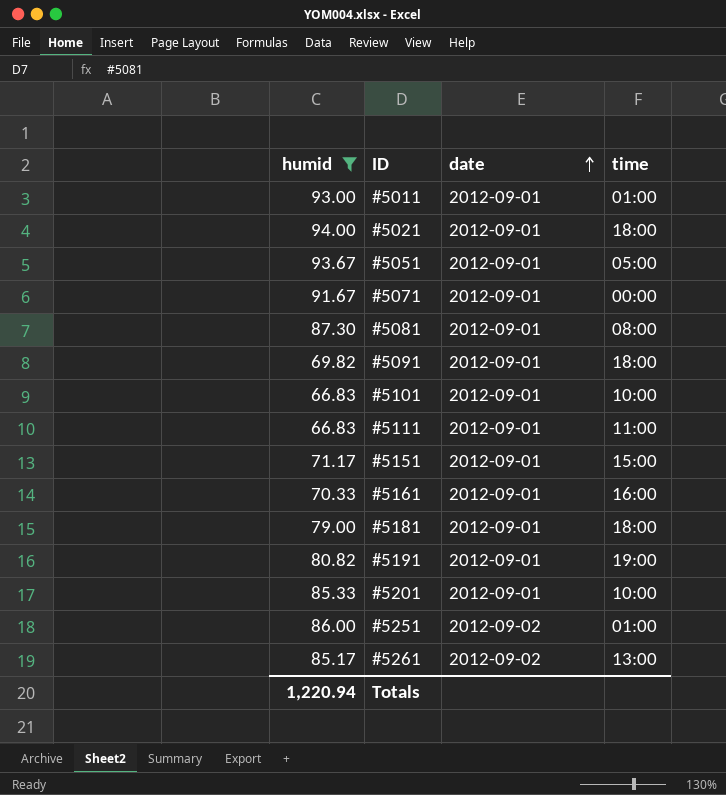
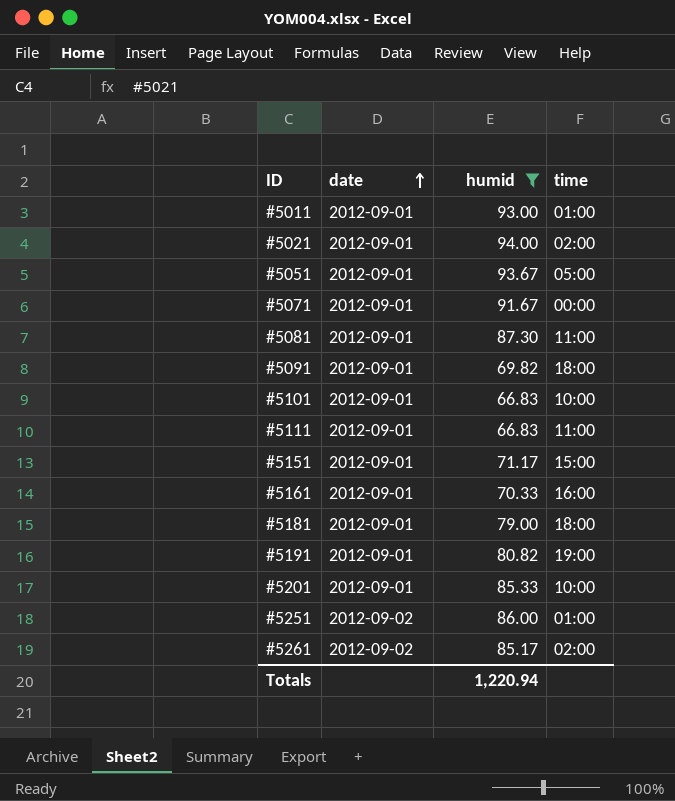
column humid | position: 1 -> 3
#5021 | time: 18:00 -> 02:00
#5081 | time: 08:00 -> 11:00
#5261 | time: 13:00 -> 02:00

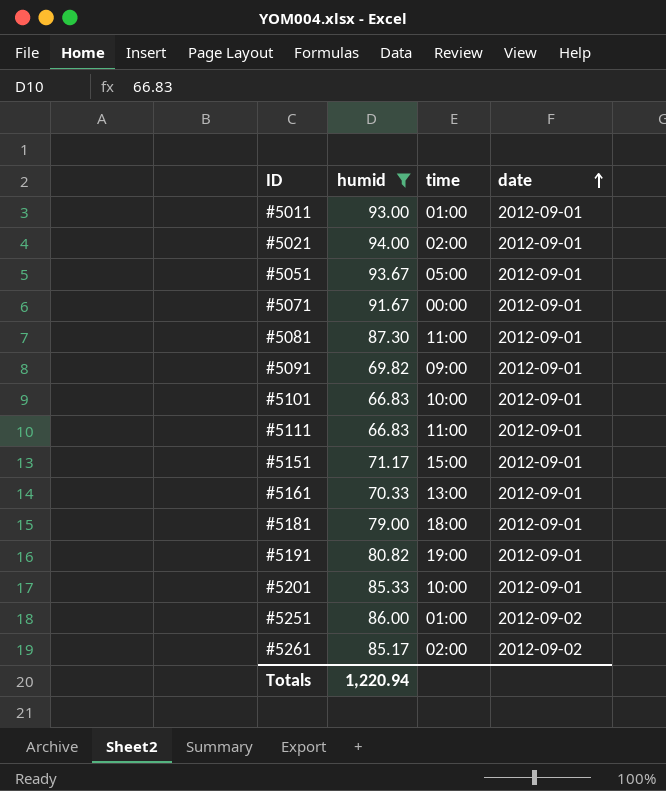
column date | position: 2 -> 4
#5091 | time: 18:00 -> 09:00
#5161 | time: 16:00 -> 13:00

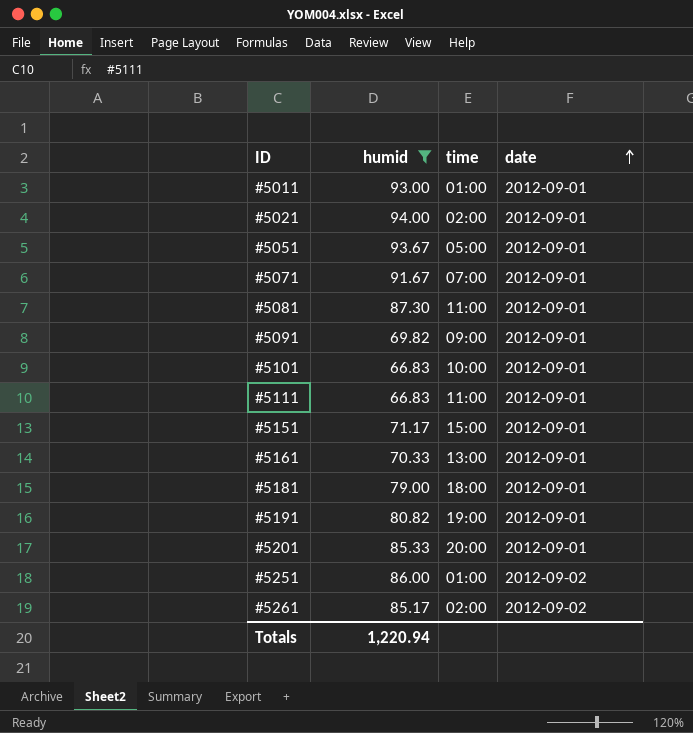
#5071 | time: 00:00 -> 07:00
#5201 | time: 10:00 -> 20:00

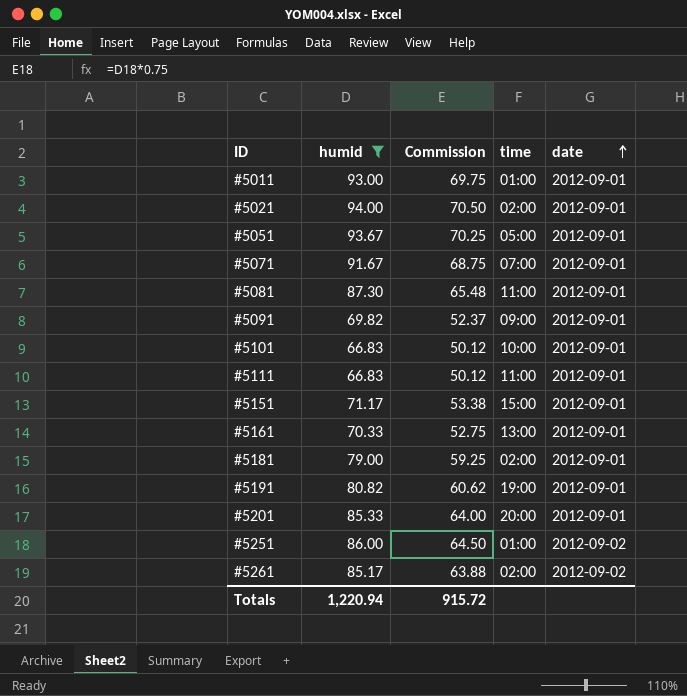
column Commission | formula: none -> [humid] * 0.75
#5181 | time: 18:00 -> 02:00

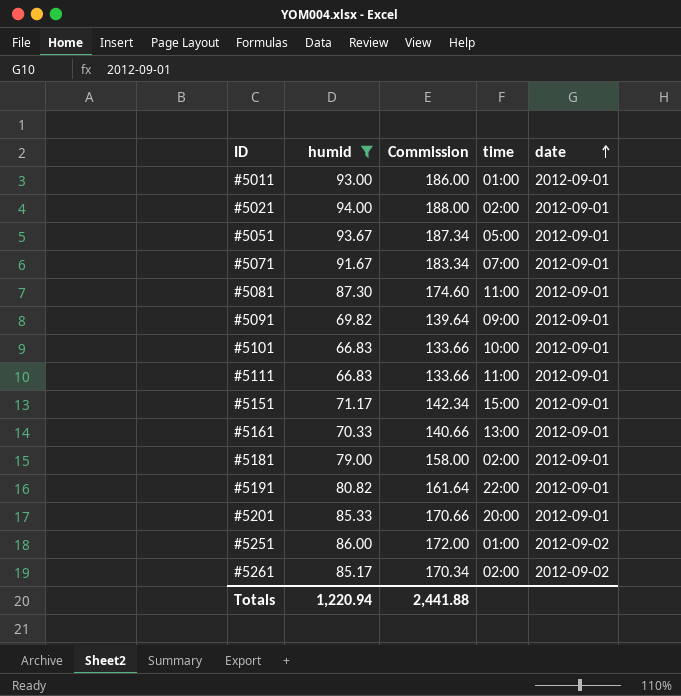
column Commission | formula: [humid] * 0.75 -> [humid] * 2
#5191 | time: 19:00 -> 22:00
Totals | Commission: 915.72 -> 2,441.88

